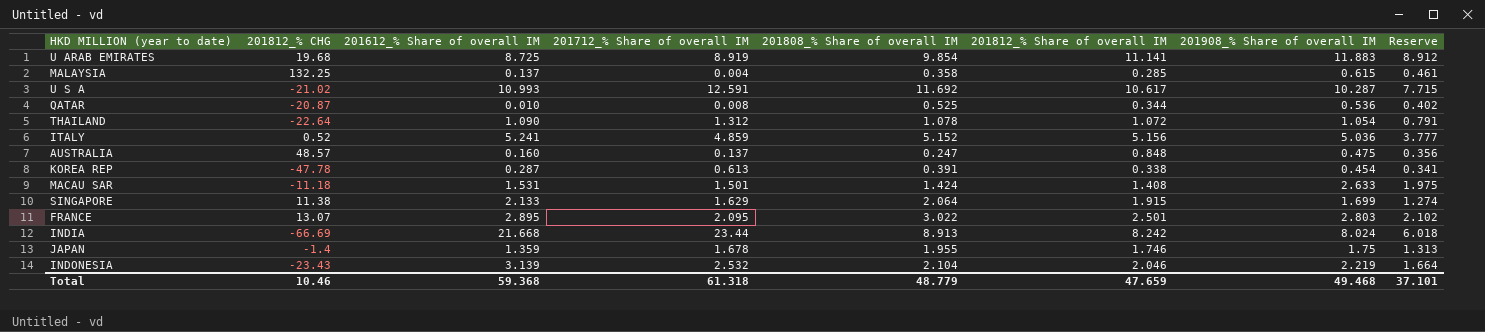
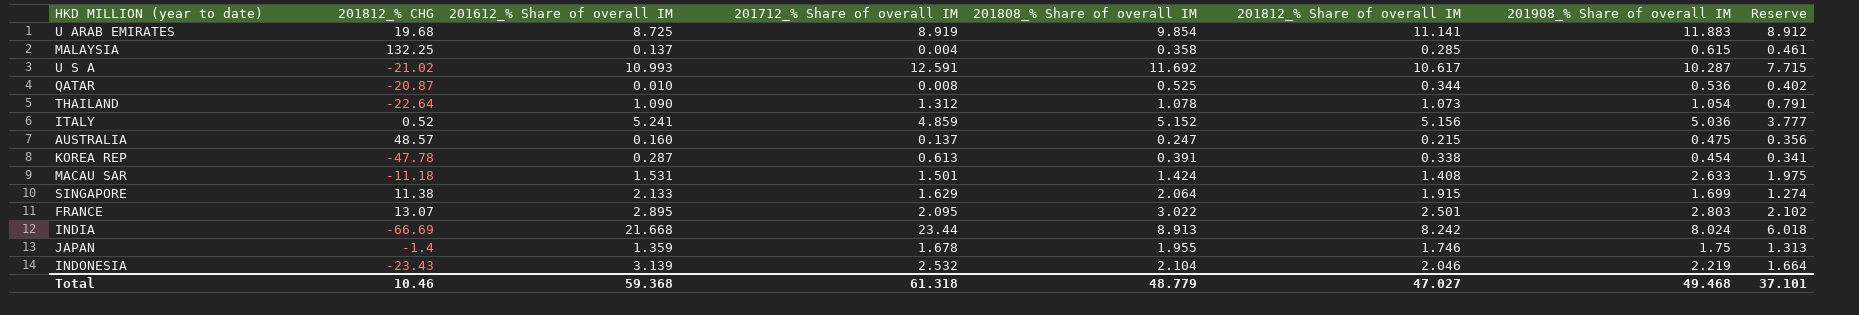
THAILAND | 201812_% Share of overall IM: 1.072 -> 1.073
AUSTRALIA | 201812_% Share of overall IM: 0.848 -> 0.215
Total | 201812_% Share of overall IM: 47.659 -> 47.027

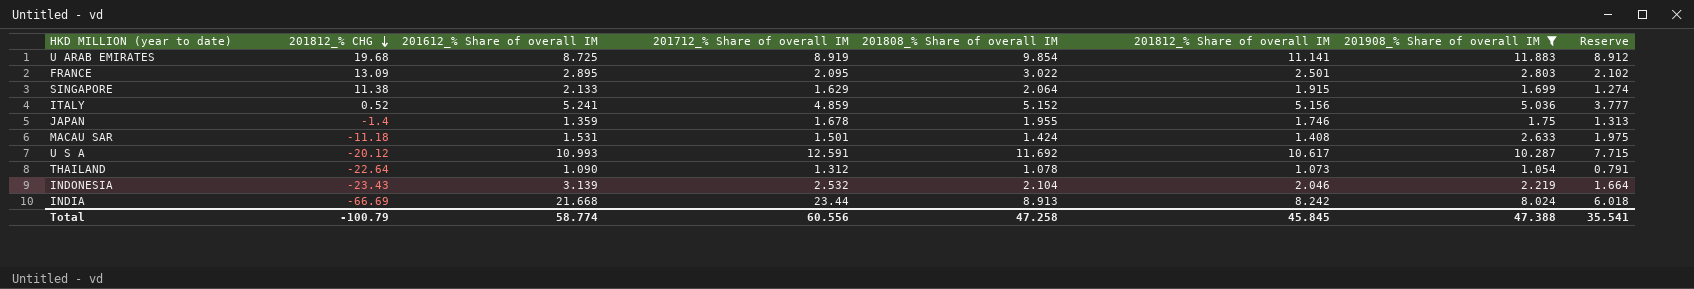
filter: none -> 201908_% Share of overall IM >= 1.054
row order: none -> 201812_% CHG descending
FRANCE | 201812_% CHG: 13.07 -> 13.09
U S A | 201812_% CHG: -21.02 -> -20.12
Total | 201812_% CHG: 10.46 -> -100.79
Total | 201612_% Share of overall IM: 59.368 -> 58.774
Total | 201712_% Share of overall IM: 61.318 -> 60.556
Total | 201808_% Share of overall IM: 48.779 -> 47.258
Total | 201812_% Share of overall IM: 47.027 -> 45.845
Total | 201908_% Share of overall IM: 49.468 -> 47.388
Total | Reserve: 37.101 -> 35.541

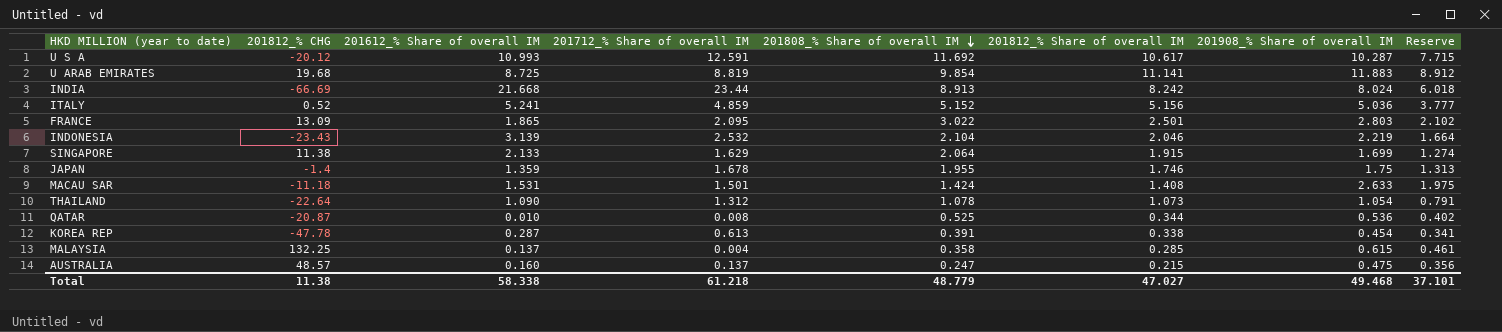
filter: 201908_% Share of overall IM >= 1.054 -> none
row order: 201812_% CHG descending -> 201808_% Share of overall IM descending
U ARAB EMIRATES | 201712_% Share of overall IM: 8.919 -> 8.819
FRANCE | 201612_% Share of overall IM: 2.895 -> 1.865
Total | 201812_% CHG: -100.79 -> 11.38
Total | 201612_% Share of overall IM: 58.774 -> 58.338
Total | 201712_% Share of overall IM: 60.556 -> 61.218
Total | 201808_% Share of overall IM: 47.258 -> 48.779
Total | 201812_% Share of overall IM: 45.845 -> 47.027
Total | 201908_% Share of overall IM: 47.388 -> 49.468
Total | Reserve: 35.541 -> 37.101

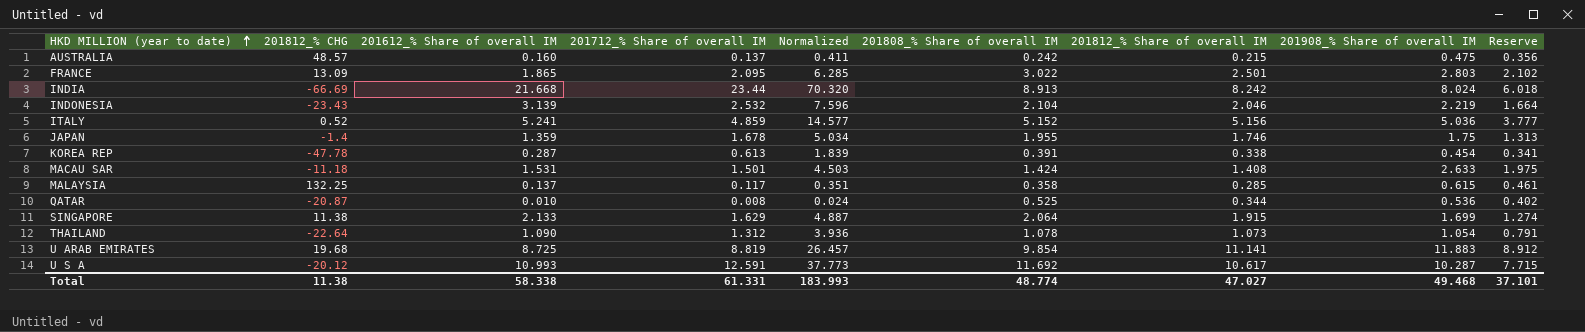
row order: 201808_% Share of overall IM descending -> HKD MILLION (year to date) ascending
column Normalized | formula: none -> [201712_% Share of overall IM] * 3
AUSTRALIA | 201808_% Share of overall IM: 0.247 -> 0.242
MALAYSIA | 201712_% Share of overall IM: 0.004 -> 0.117
Total | 201712_% Share of overall IM: 61.218 -> 61.331
Total | 201808_% Share of overall IM: 48.779 -> 48.774

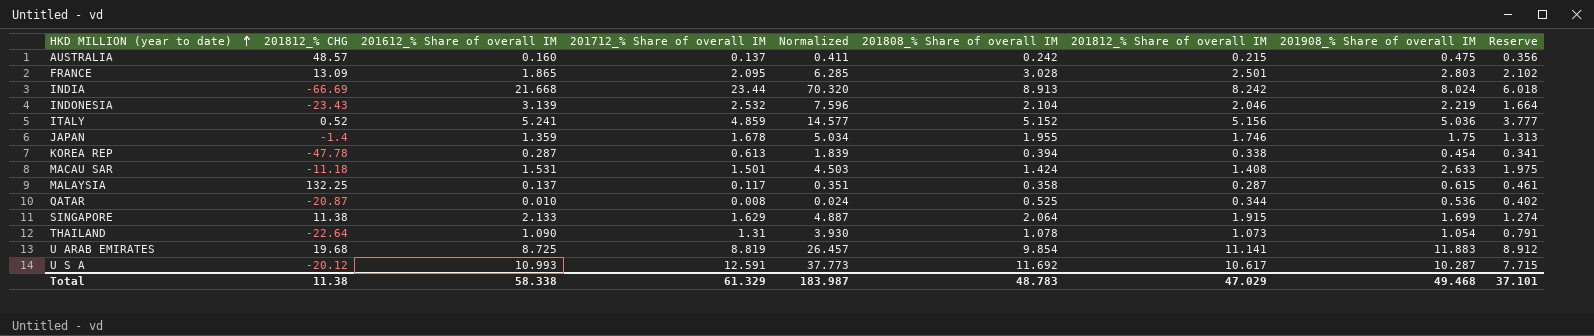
FRANCE | 201808_% Share of overall IM: 3.022 -> 3.028
KOREA REP | 201808_% Share of overall IM: 0.391 -> 0.394
MALAYSIA | 201812_% Share of overall IM: 0.285 -> 0.287
THAILAND | 201712_% Share of overall IM: 1.312 -> 1.31
THAILAND | Normalized: 3.936 -> 3.930
Total | 201712_% Share of overall IM: 61.331 -> 61.329
Total | Normalized: 183.993 -> 183.987
Total | 201808_% Share of overall IM: 48.774 -> 48.783
Total | 201812_% Share of overall IM: 47.027 -> 47.029

